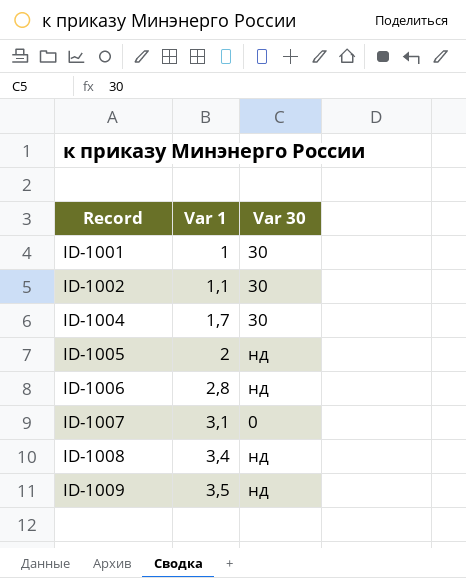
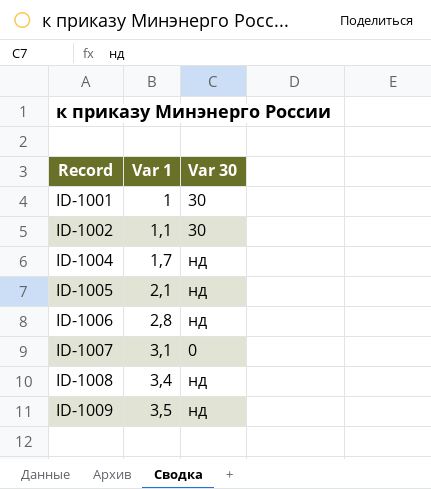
ID-1004 | Var 30: 30 -> нд
ID-1005 | Var 1: 2 -> 2,1

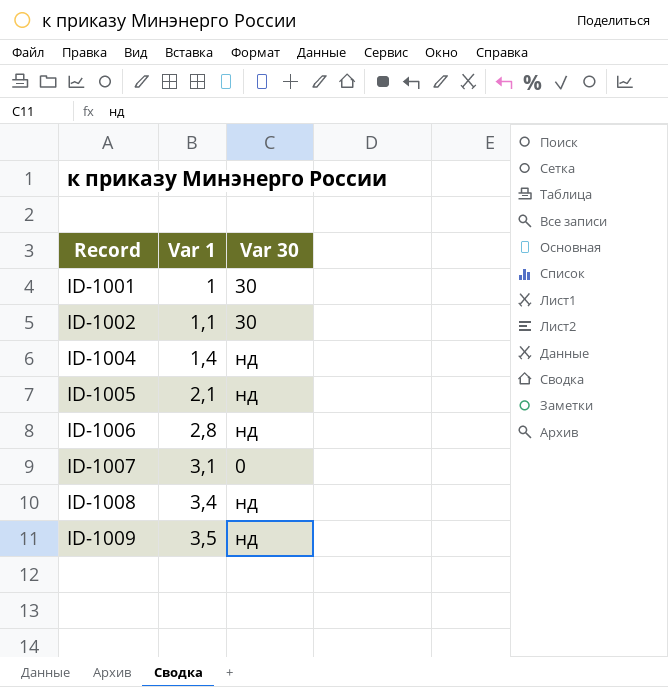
ID-1004 | Var 1: 1,7 -> 1,4

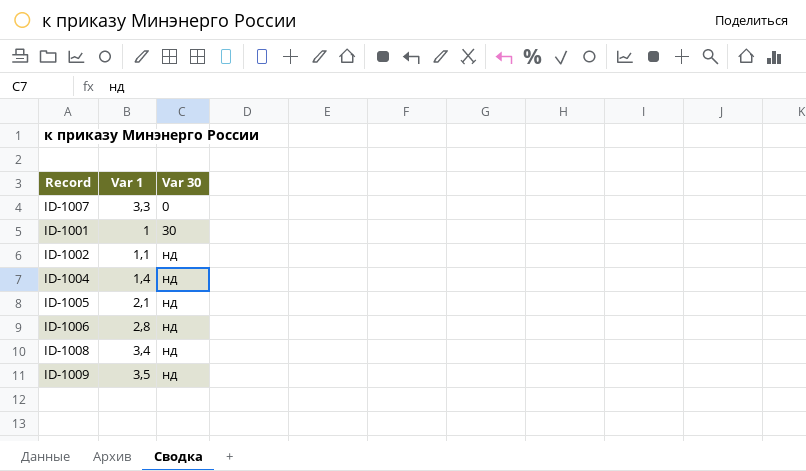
row order: Record ascending -> Var 30 ascending
ID-1007 | Var 1: 3,1 -> 3,3
ID-1002 | Var 30: 30 -> нд

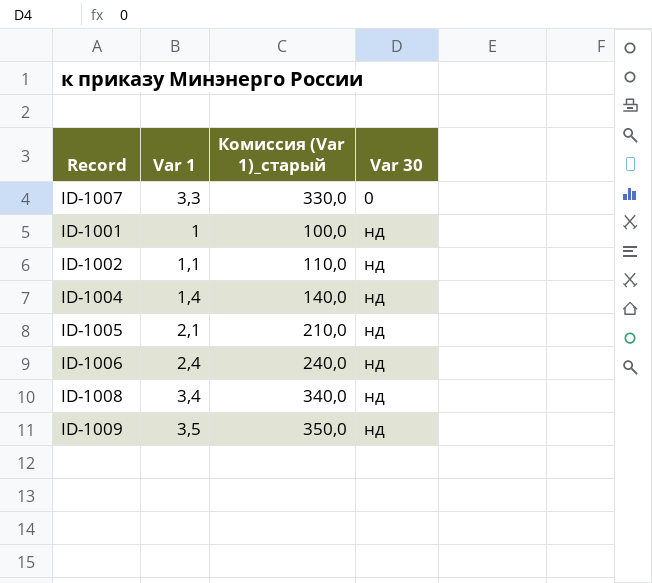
column Комиссия (Var 1)_старый | formula: none -> [Var 1] * 100
ID-1001 | Var 30: 30 -> нд
ID-1006 | Var 1: 2,8 -> 2,4

